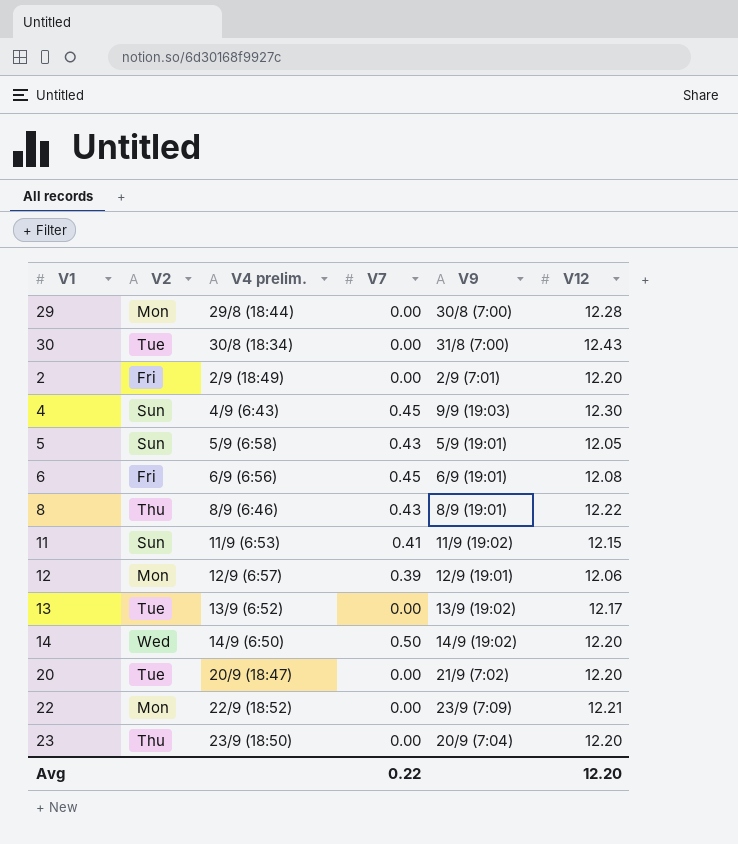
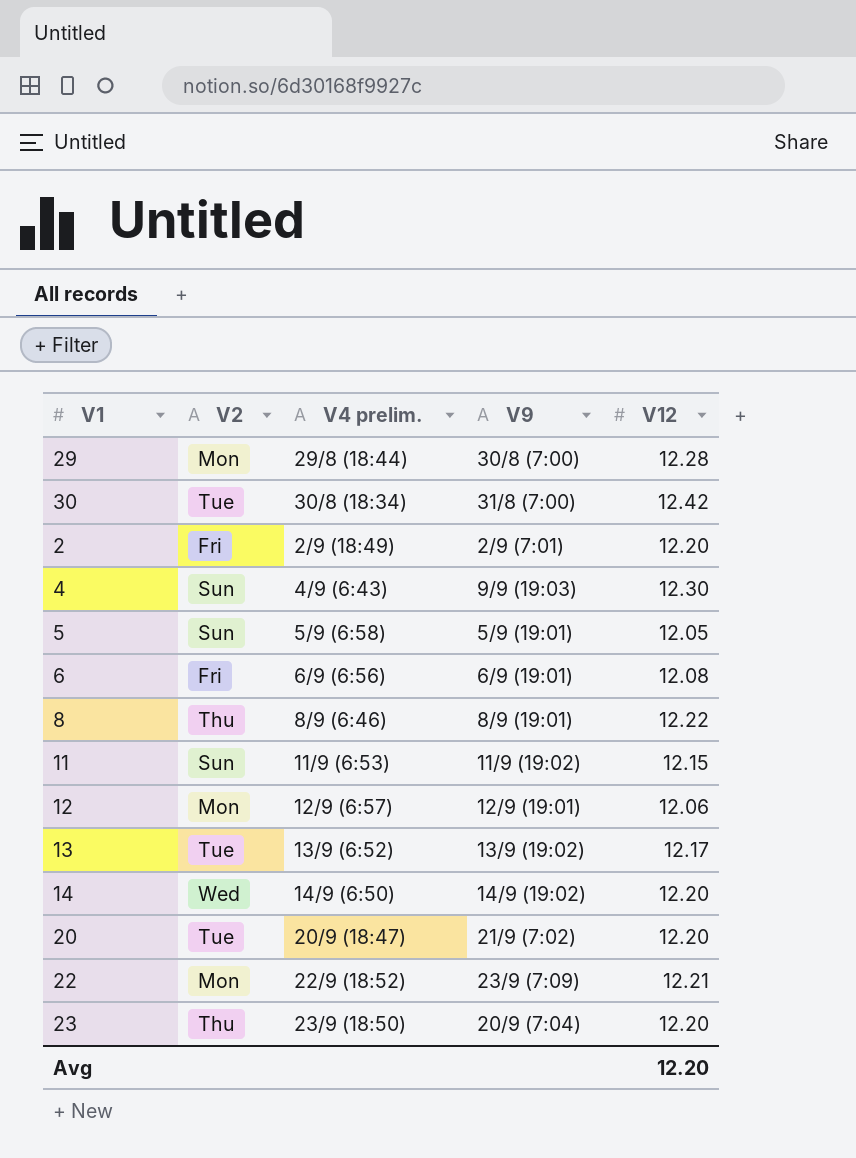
column V7 | position: 4 -> none
30 | V12: 12.43 -> 12.42

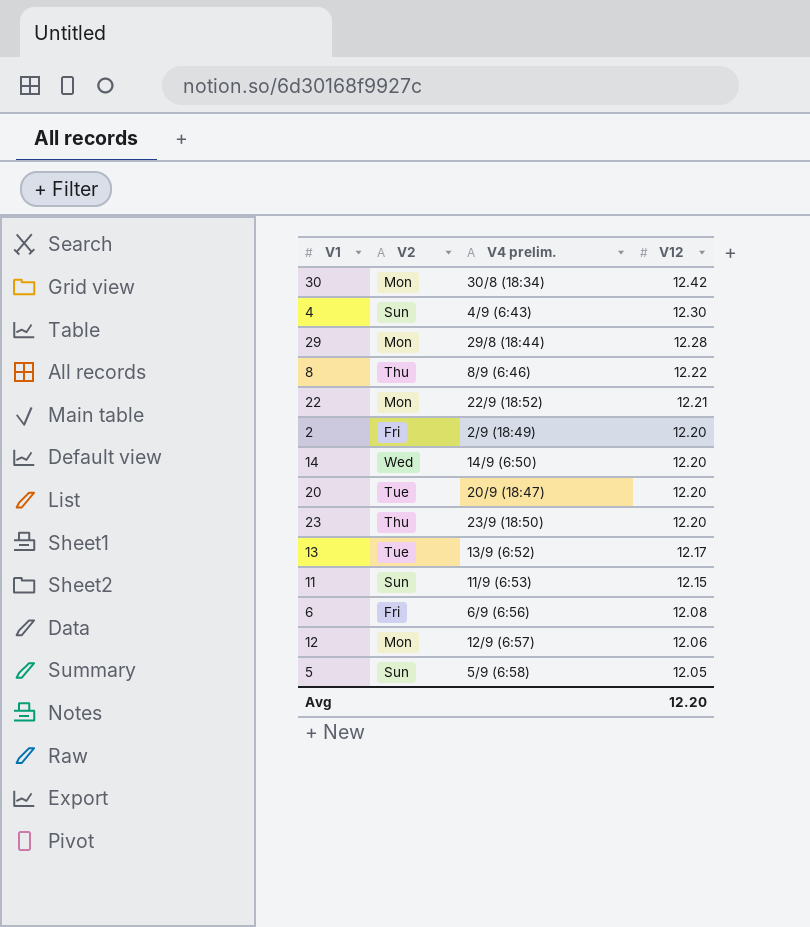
row order: none -> V12 descending
column V9 | position: 4 -> none
30 | V2: Tue -> Mon

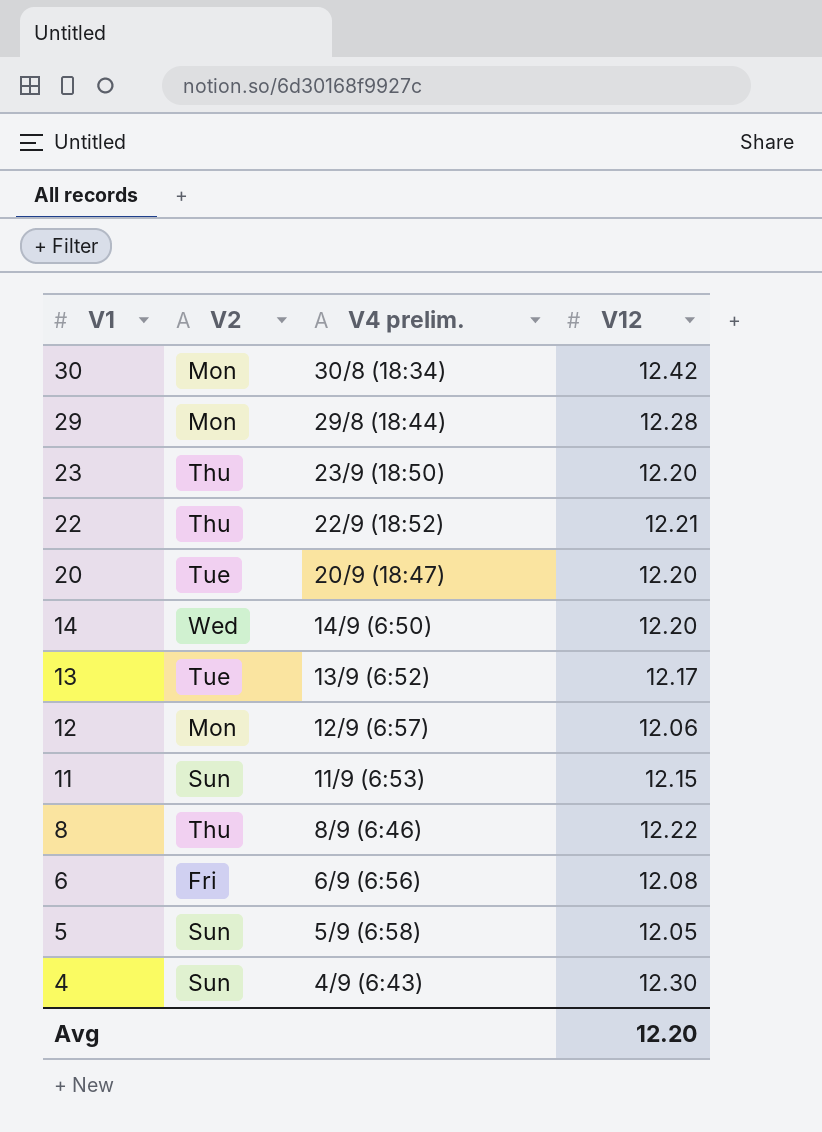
row order: V12 descending -> V1 descending
row 2: Fri | 2/9 (18:49) | 12.20 -> none
22 | V2: Mon -> Thu

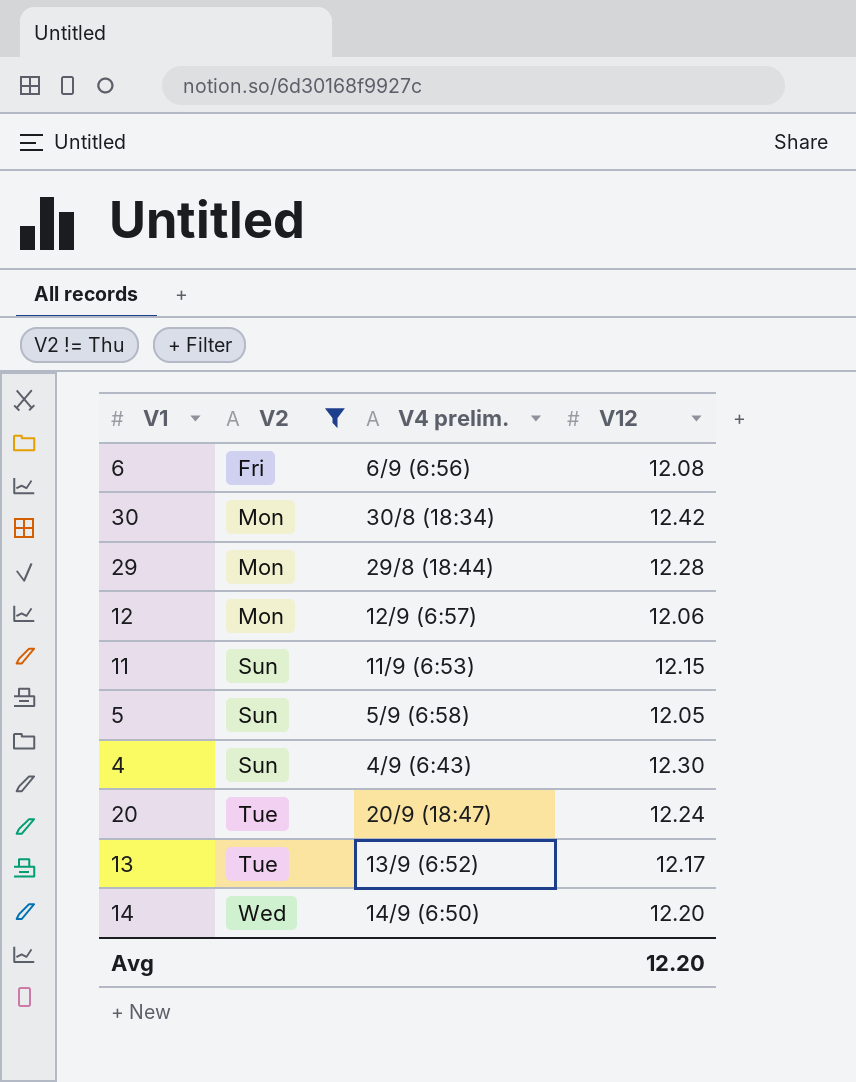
filter: none -> V2 != Thu
row order: V1 descending -> V2 ascending
20 | V12: 12.20 -> 12.24

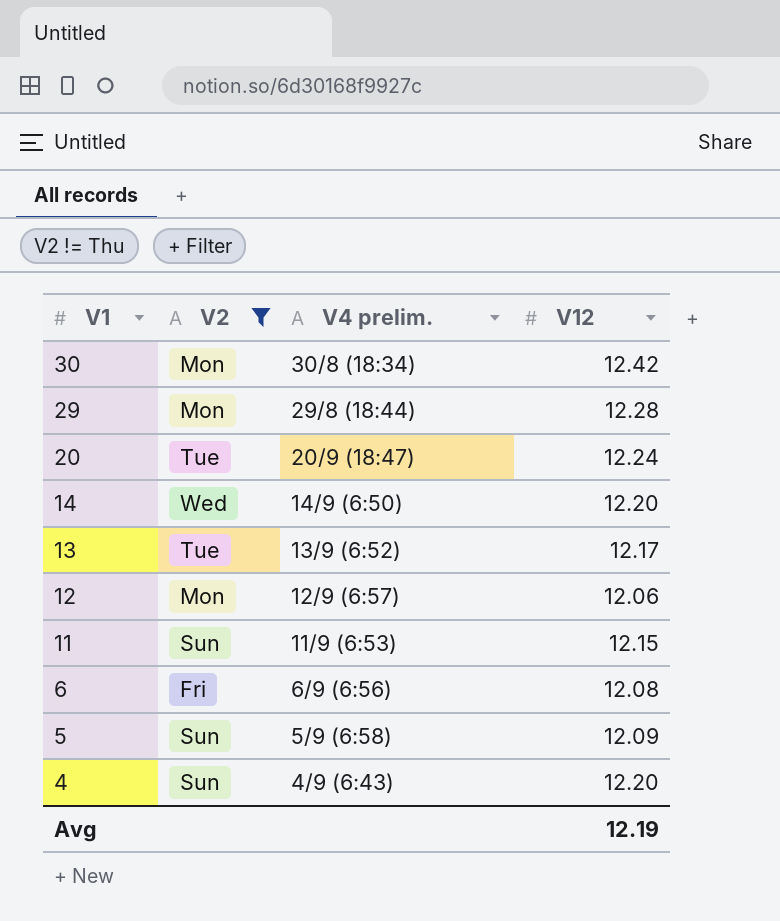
row order: V2 ascending -> V1 descending
5 | V12: 12.05 -> 12.09
4 | V12: 12.30 -> 12.20
Avg | V12: 12.20 -> 12.19

